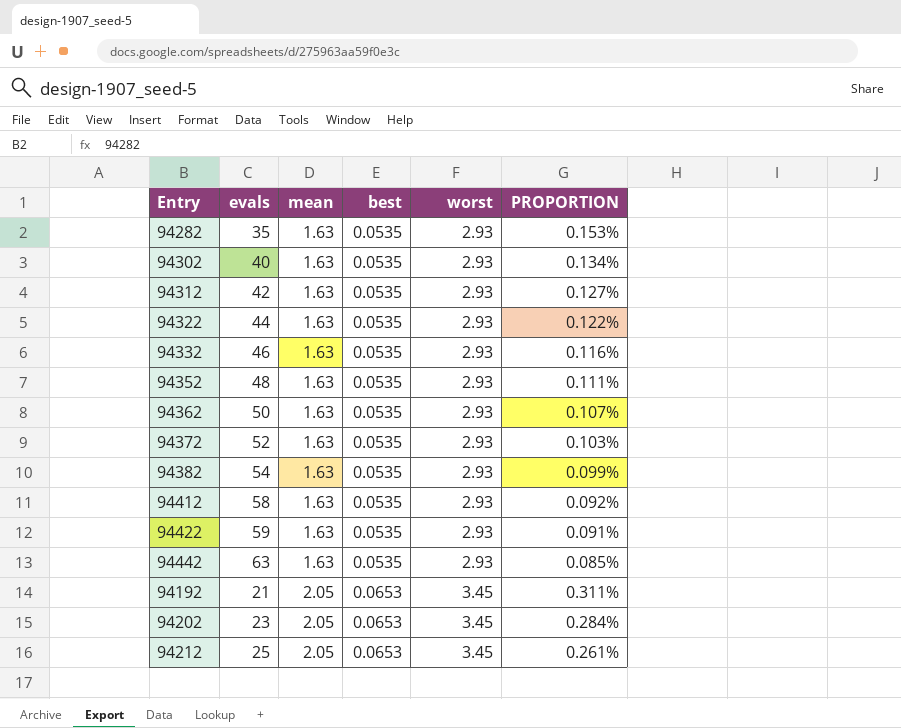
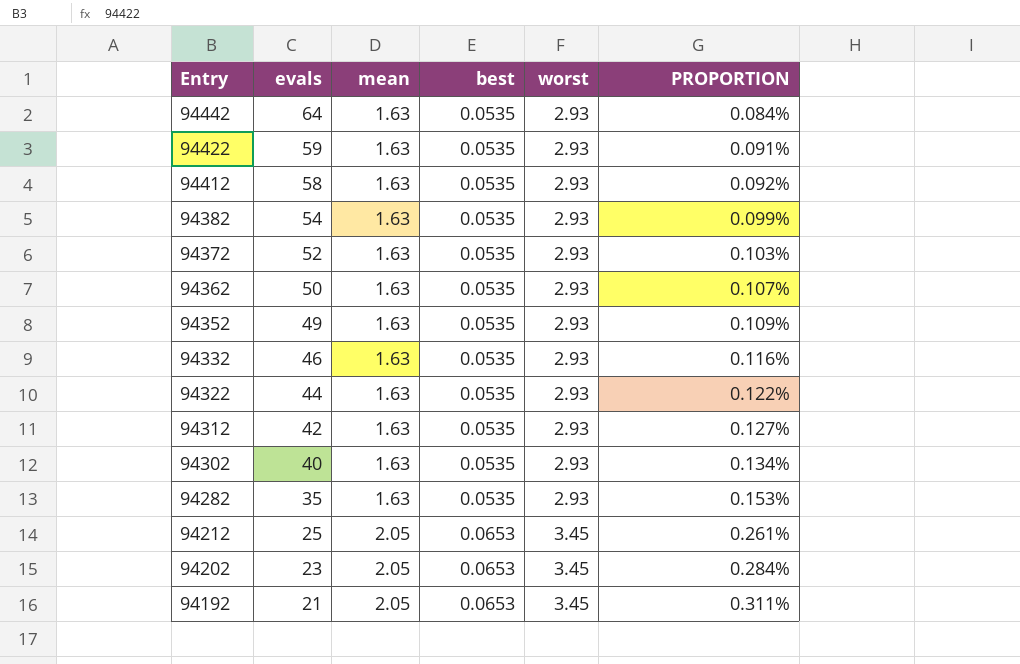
row order: mean ascending -> Entry descending
94442 | evals: 63 -> 64
94442 | PROPORTION: 0.085% -> 0.084%
94352 | evals: 48 -> 49
94352 | PROPORTION: 0.111% -> 0.109%

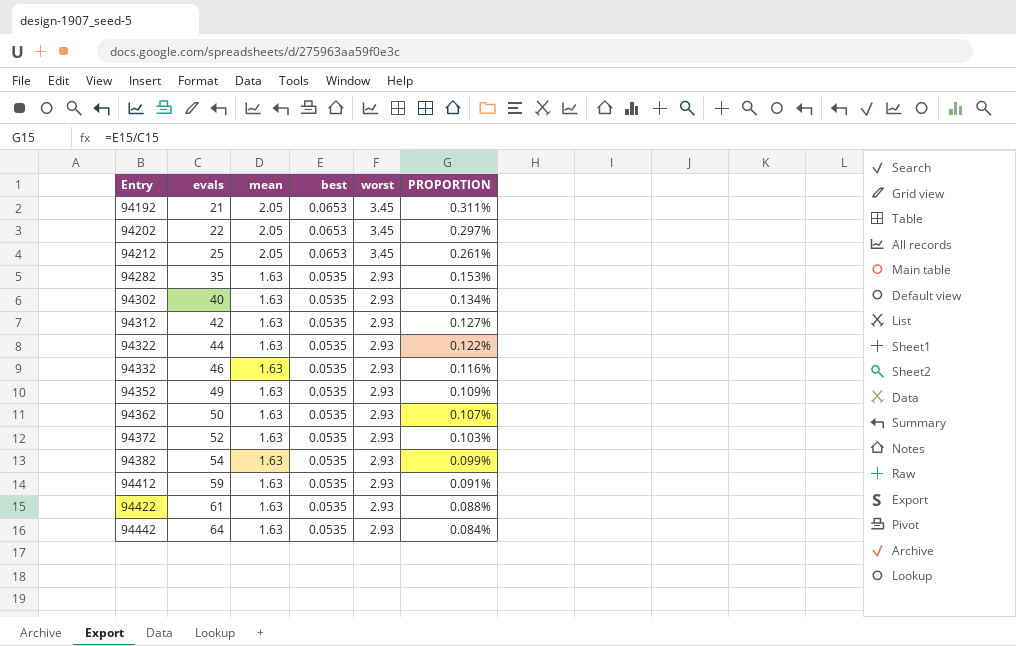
row order: Entry descending -> Entry ascending
94202 | evals: 23 -> 22
94202 | PROPORTION: 0.284% -> 0.297%
94412 | evals: 58 -> 59
94412 | PROPORTION: 0.092% -> 0.091%
94422 | evals: 59 -> 61
94422 | PROPORTION: 0.091% -> 0.088%

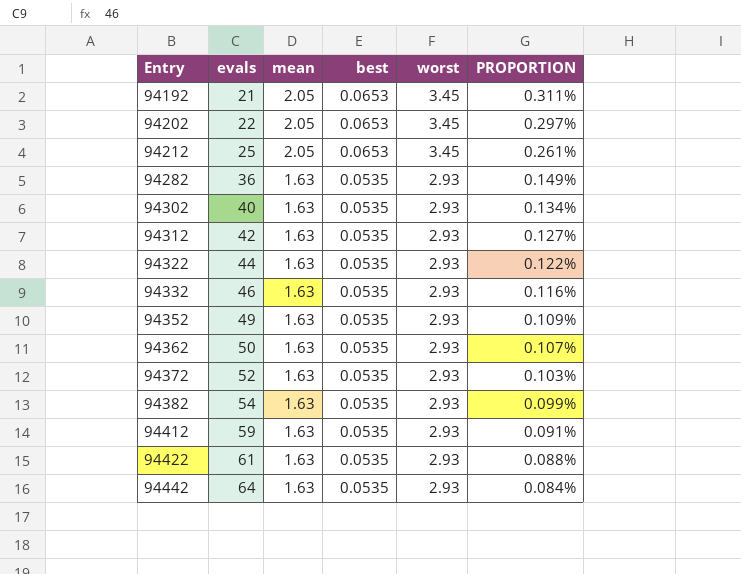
94282 | evals: 35 -> 36
94282 | PROPORTION: 0.153% -> 0.149%

